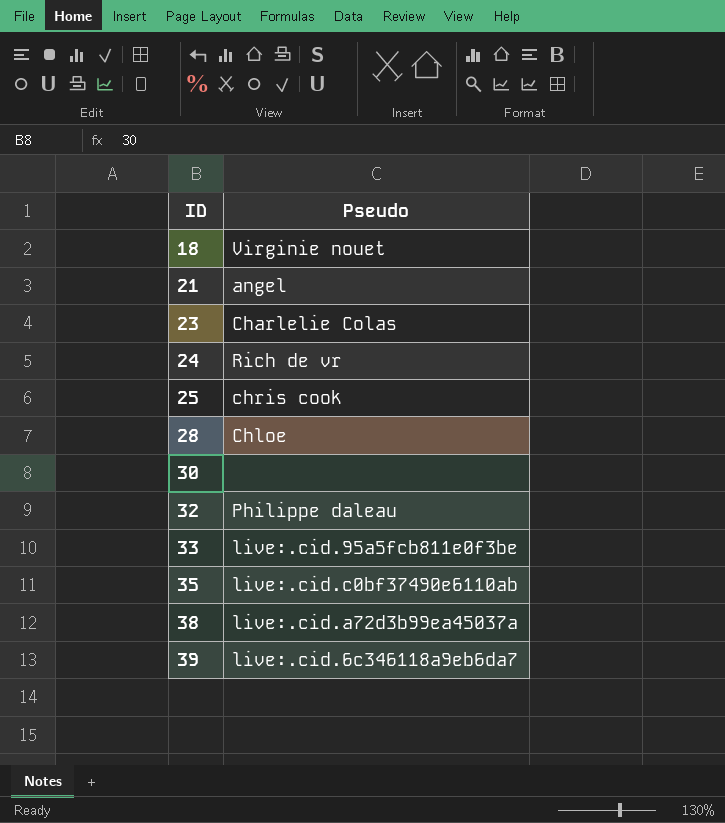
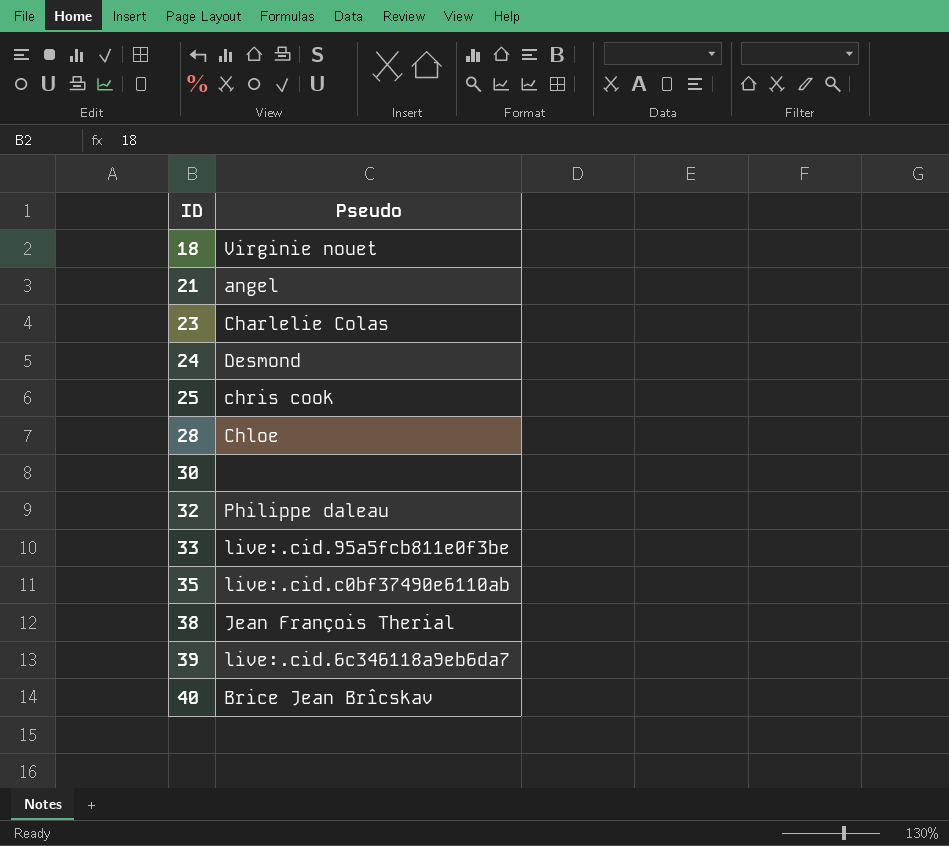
24 | Pseudo: Rich de vr -> Desmond
38 | Pseudo: live:.cid.a72d3b99ea45037a -> Jean François Therial
row 40: none -> Brice Jean Brîcskav

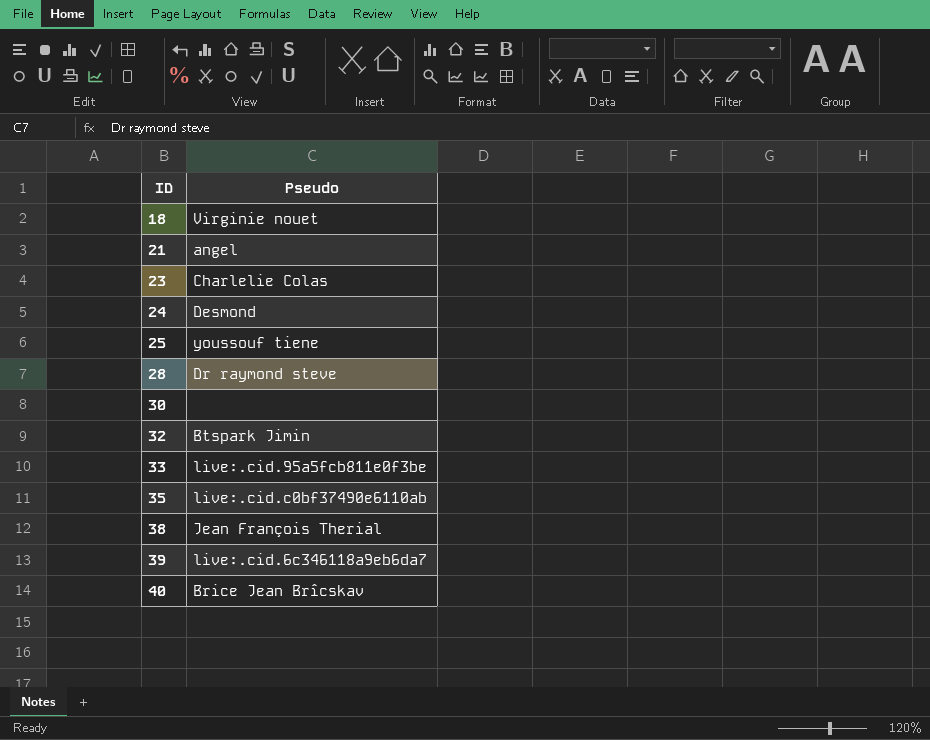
25 | Pseudo: chris cook -> youssouf tiene
28 | Pseudo: Chloe -> Dr raymond steve
32 | Pseudo: Philippe daleau -> Btspark Jimin

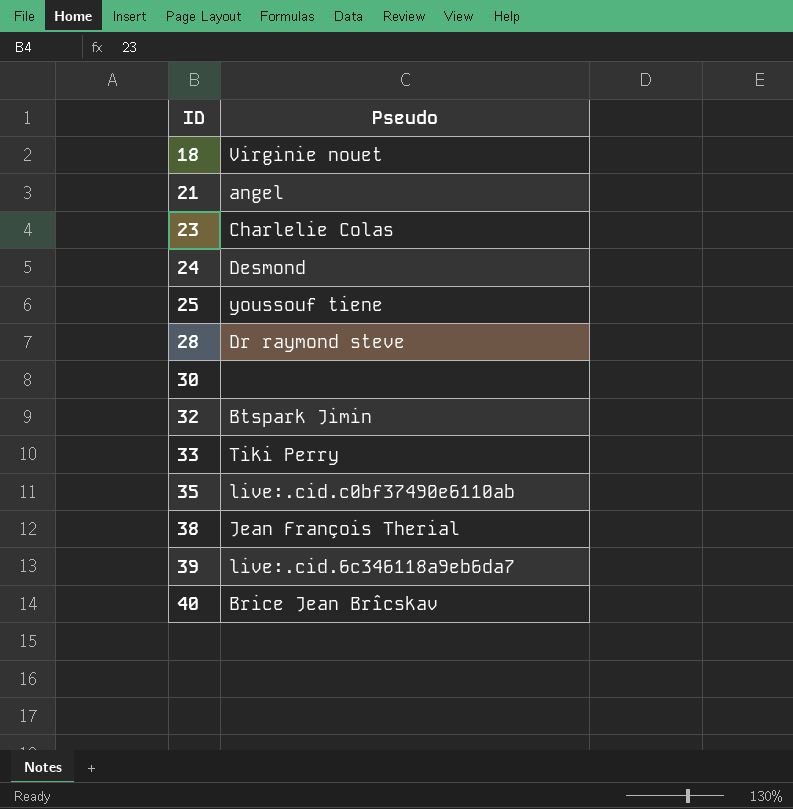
33 | Pseudo: live:.cid.95a5fcb811e0f3be -> Tiki Perry

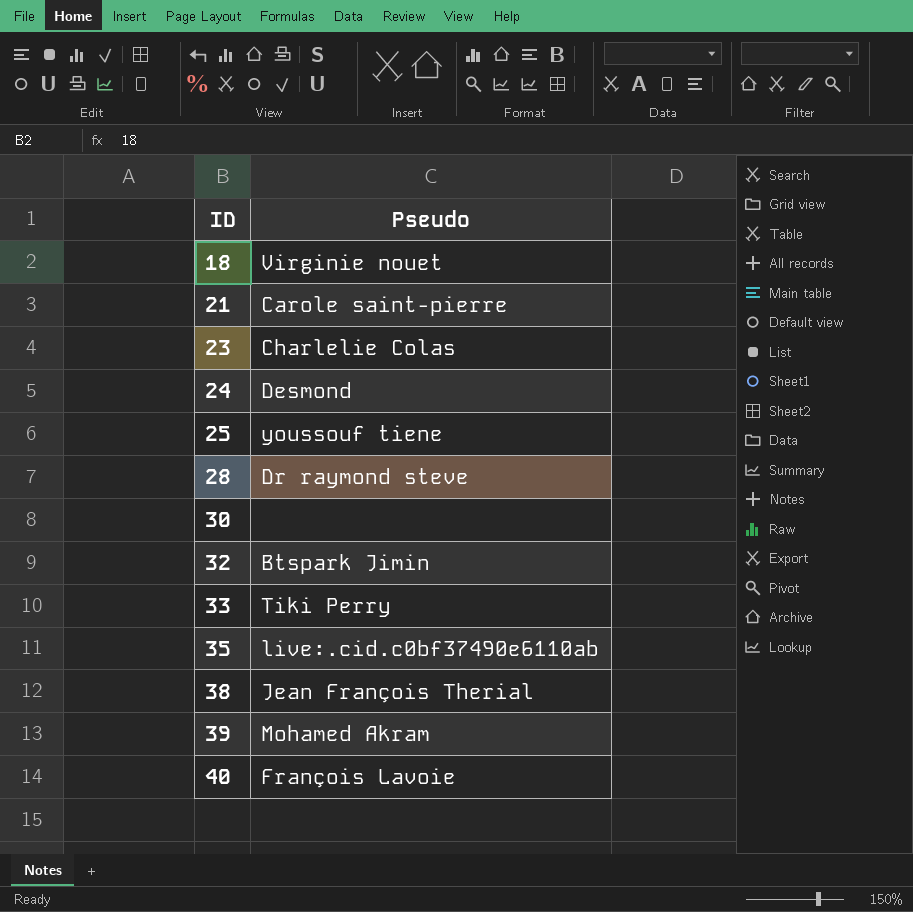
21 | Pseudo: angel -> Carole saint-pierre
39 | Pseudo: live:.cid.6c346118a9eb6da7 -> Mohamed Akram
40 | Pseudo: Brice Jean Brîcskav -> François Lavoie

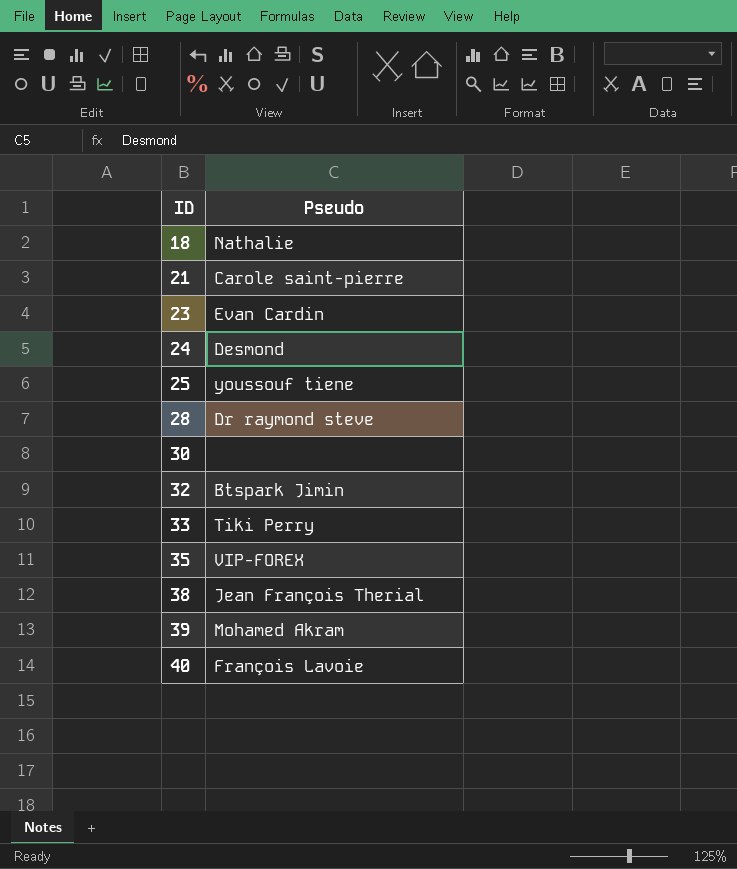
18 | Pseudo: Virginie nouet -> Nathalie
23 | Pseudo: Charlelie Colas -> Evan Cardin
35 | Pseudo: live:.cid.c0bf37490e6110ab -> VIP-FOREX

